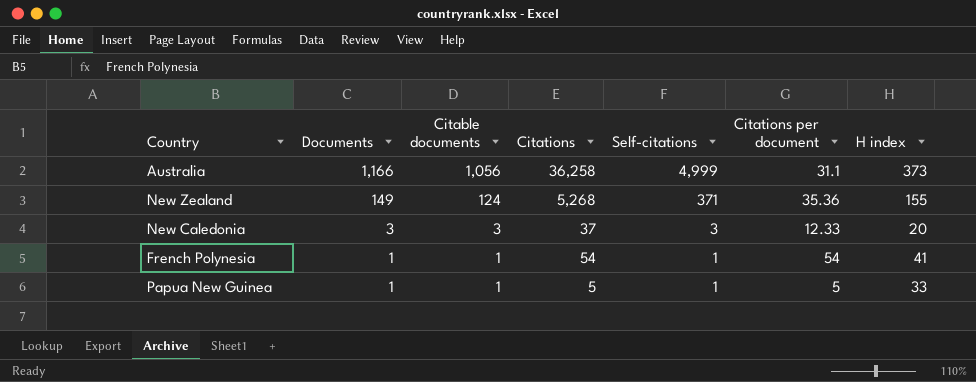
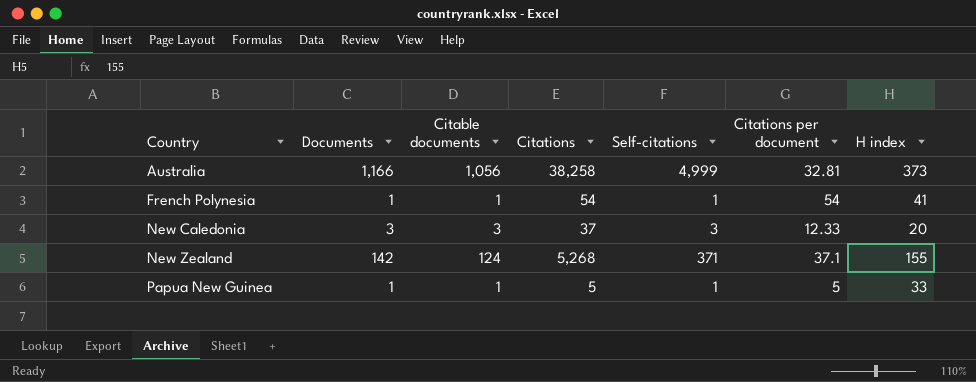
row order: Documents descending -> Country ascending
Australia | Citations: 36,258 -> 38,258
Australia | Citations per document: 31.1 -> 32.81
New Zealand | Documents: 149 -> 142
New Zealand | Citations per document: 35.36 -> 37.1

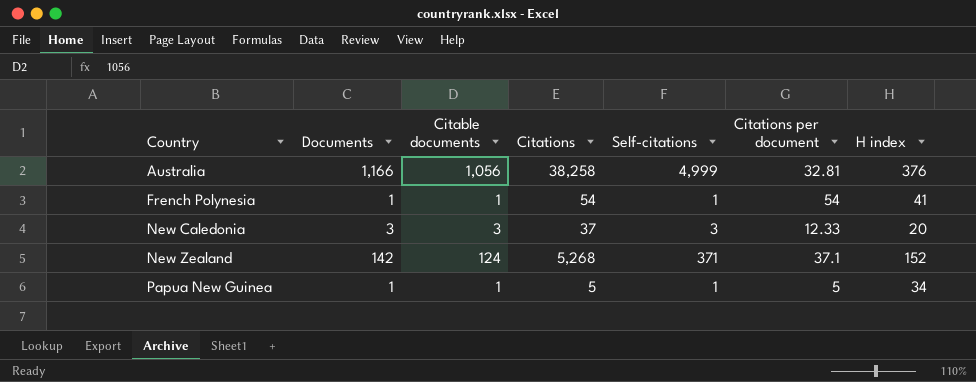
Australia | H index: 373 -> 376
New Zealand | H index: 155 -> 152
Papua New Guinea | H index: 33 -> 34

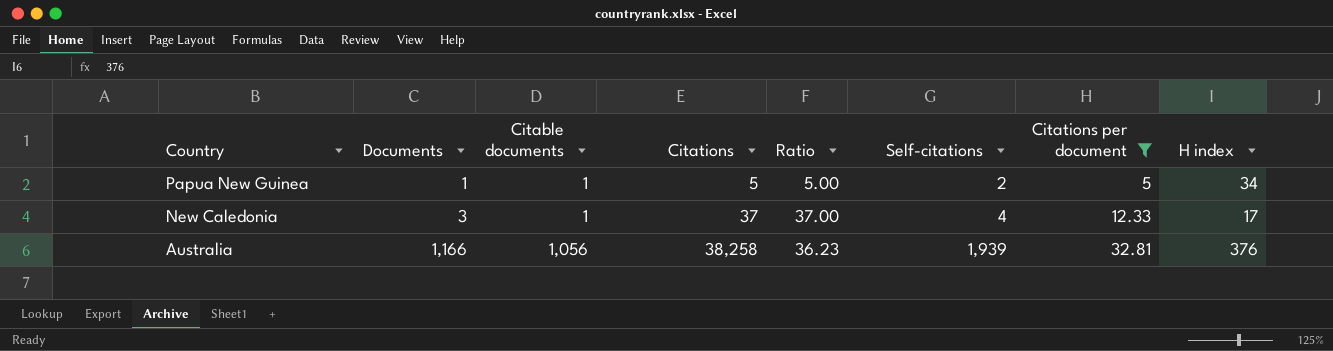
filter: none -> Citations per document <= 32.81
row order: Country ascending -> Country descending
column Ratio | formula: none -> [Citations] / [Citable documents]
Papua New Guinea | Self-citations: 1 -> 2
New Caledonia | Citable documents: 3 -> 1
New Caledonia | Self-citations: 3 -> 4
New Caledonia | H index: 20 -> 17
Australia | Self-citations: 4,999 -> 1,939

